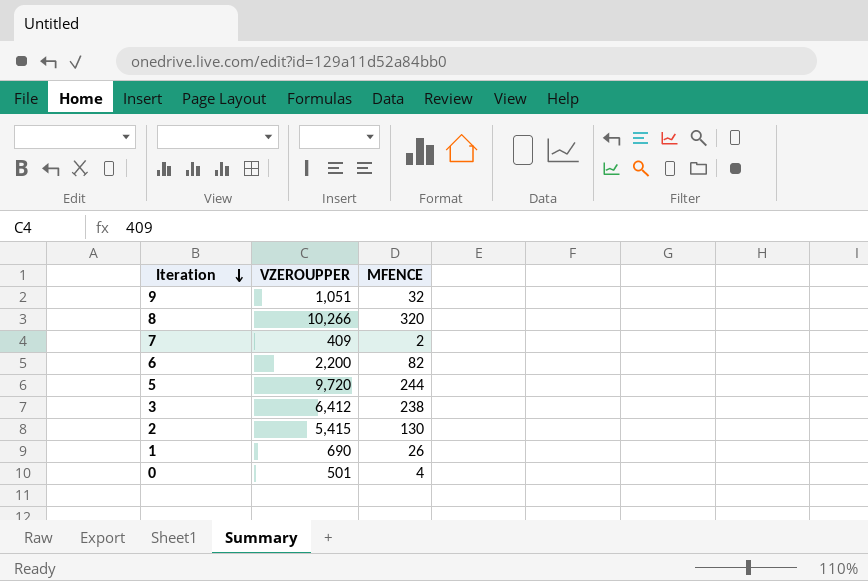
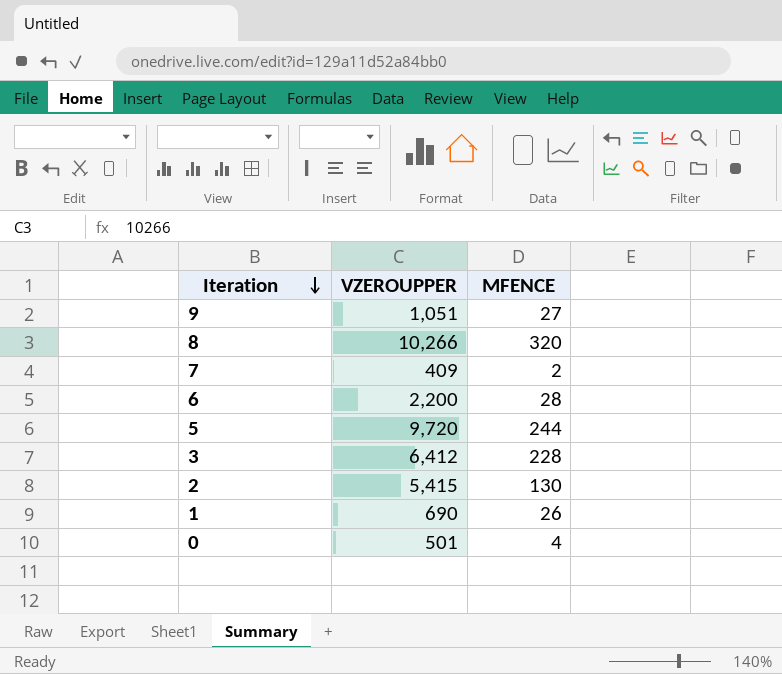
9 | MFENCE: 32 -> 27
6 | MFENCE: 82 -> 28
3 | MFENCE: 238 -> 228

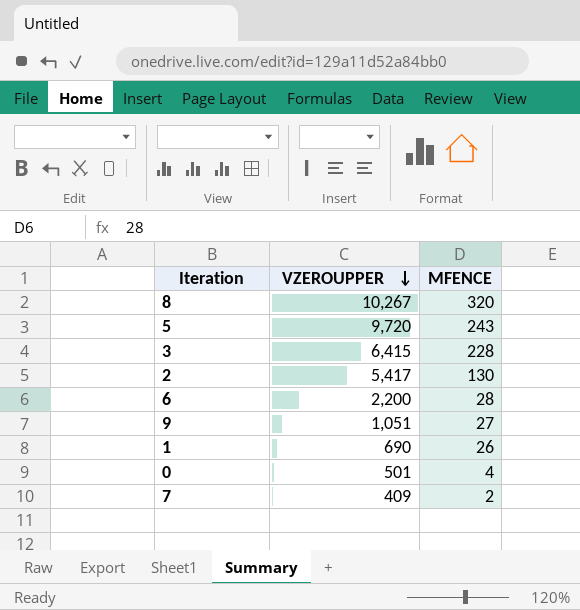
row order: Iteration descending -> VZEROUPPER descending
8 | VZEROUPPER: 10,266 -> 10,267
5 | MFENCE: 244 -> 243
3 | VZEROUPPER: 6,412 -> 6,415
2 | VZEROUPPER: 5,415 -> 5,417

